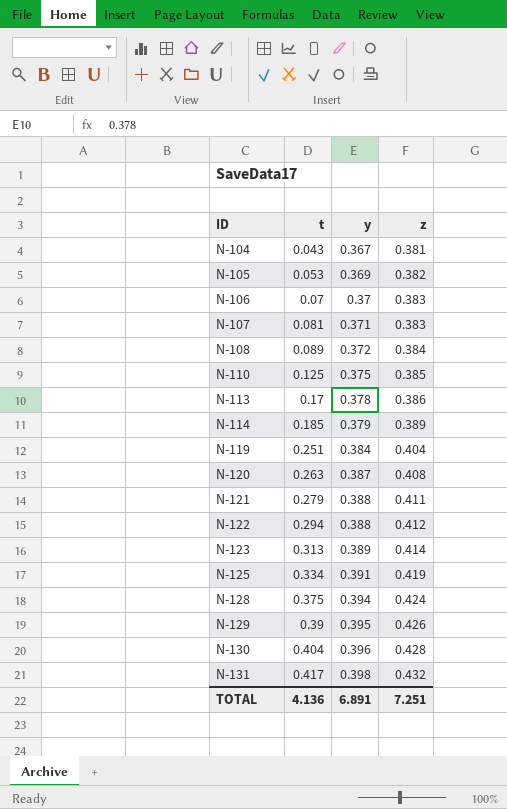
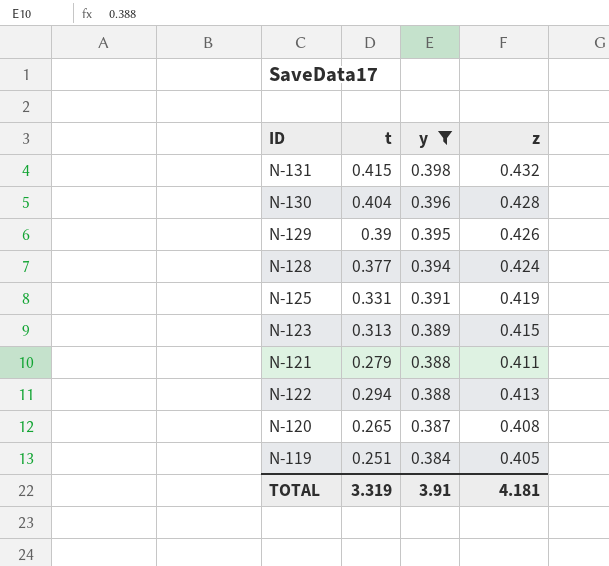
filter: none -> y >= 0.384
row order: ID ascending -> y descending
N-131 | t: 0.417 -> 0.415
N-128 | t: 0.375 -> 0.377
N-125 | t: 0.334 -> 0.331
N-123 | z: 0.414 -> 0.415
N-122 | z: 0.412 -> 0.413
N-120 | t: 0.263 -> 0.265
N-119 | z: 0.404 -> 0.405
TOTAL | t: 4.136 -> 3.319
TOTAL | y: 6.891 -> 3.91
TOTAL | z: 7.251 -> 4.181

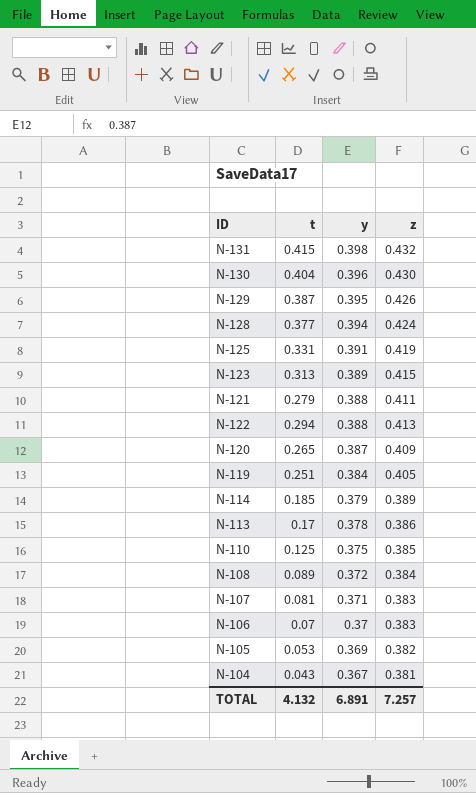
filter: y >= 0.384 -> none
N-130 | z: 0.428 -> 0.430
N-129 | t: 0.39 -> 0.387
N-120 | z: 0.408 -> 0.409
TOTAL | t: 3.319 -> 4.132
TOTAL | y: 3.91 -> 6.891
TOTAL | z: 4.181 -> 7.257

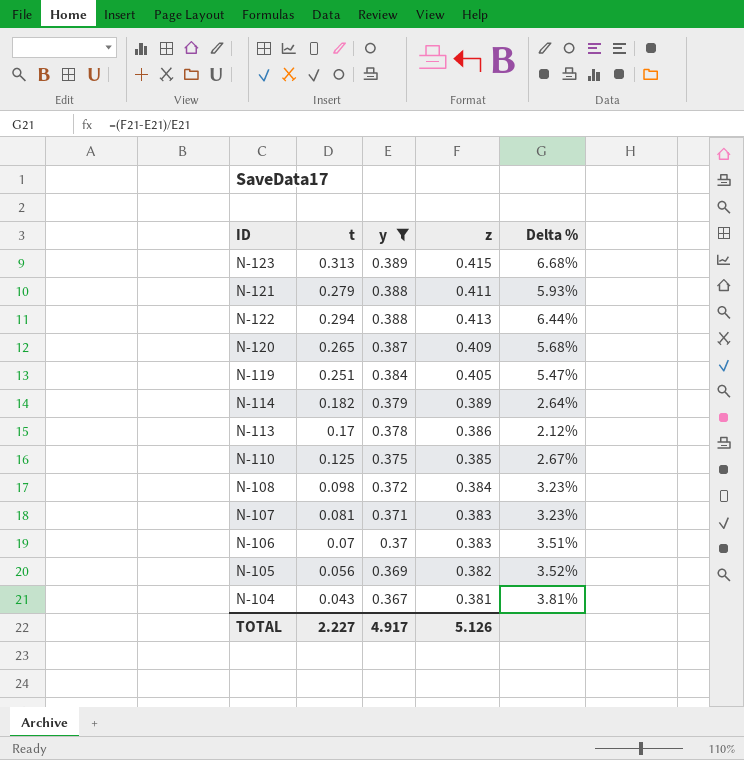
filter: none -> y <= 0.389
column Delta % | formula: none -> ([z] - [y]) / [y]
N-114 | t: 0.185 -> 0.182
N-108 | t: 0.089 -> 0.098
N-105 | t: 0.053 -> 0.056
TOTAL | t: 4.132 -> 2.227
TOTAL | y: 6.891 -> 4.917
TOTAL | z: 7.257 -> 5.126

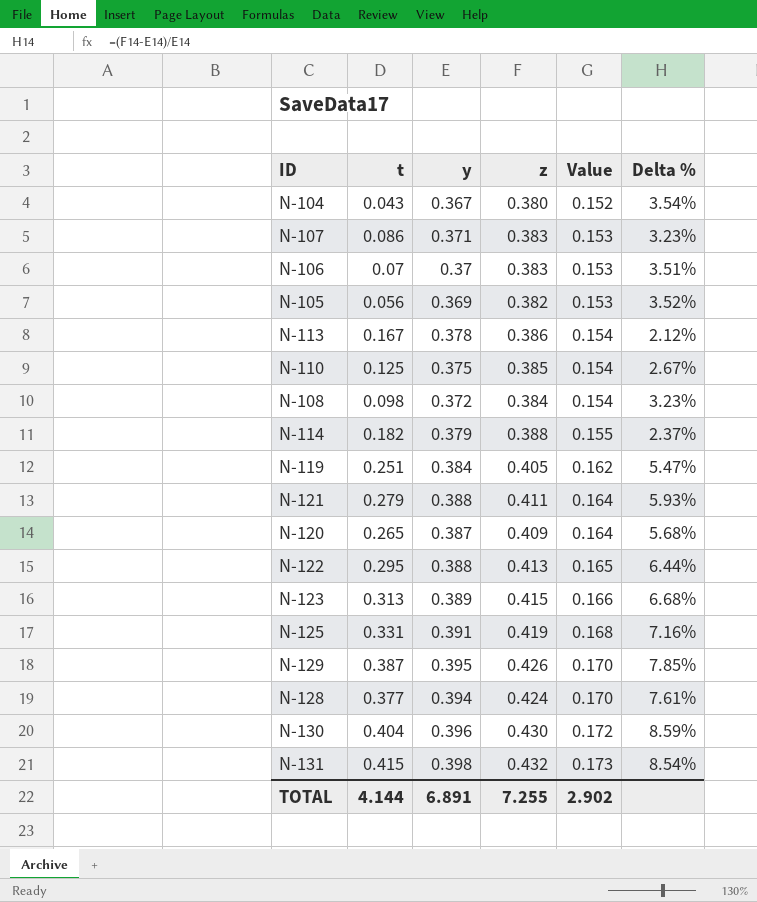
filter: y <= 0.389 -> none
row order: y descending -> Value ascending
column Value | formula: none -> [z] * 0.4
N-104 | z: 0.381 -> 0.380
N-104 | Delta %: 3.81% -> 3.54%
N-107 | t: 0.081 -> 0.086
N-113 | t: 0.17 -> 0.167
N-114 | z: 0.389 -> 0.388
N-114 | Delta %: 2.64% -> 2.37%
N-122 | t: 0.294 -> 0.295
TOTAL | t: 2.227 -> 4.144
TOTAL | y: 4.917 -> 6.891
TOTAL | z: 5.126 -> 7.255

